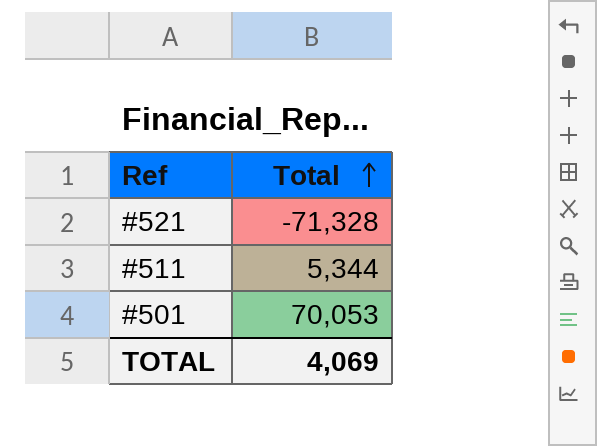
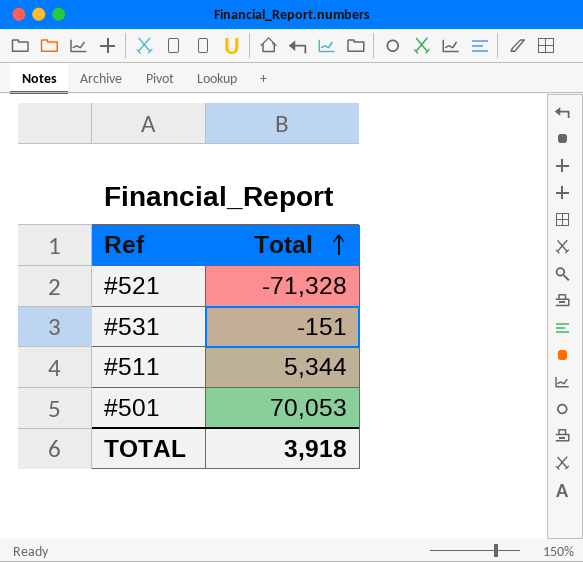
row #531: none -> -151
TOTAL | Total: 4,069 -> 3,918

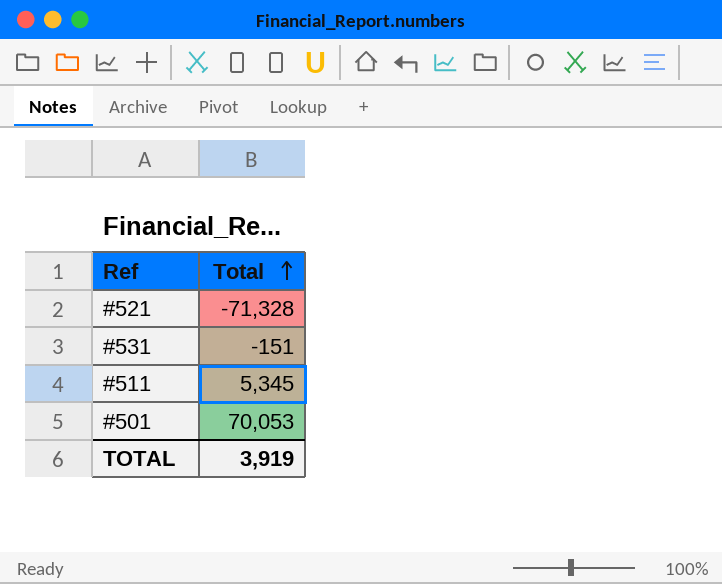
#511 | Total: 5,344 -> 5,345
TOTAL | Total: 3,918 -> 3,919

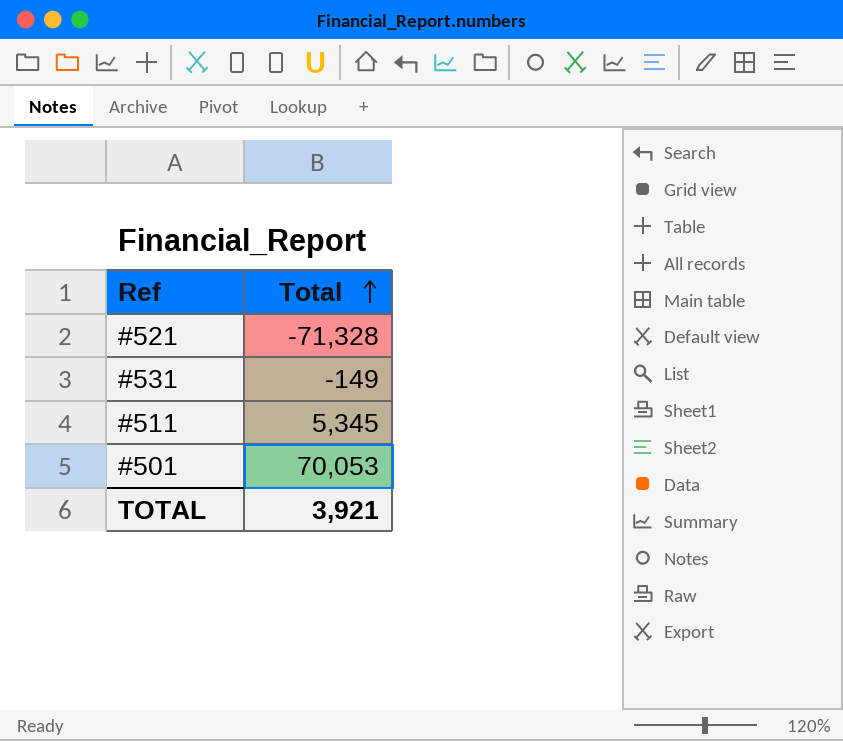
#531 | Total: -151 -> -149
TOTAL | Total: 3,919 -> 3,921

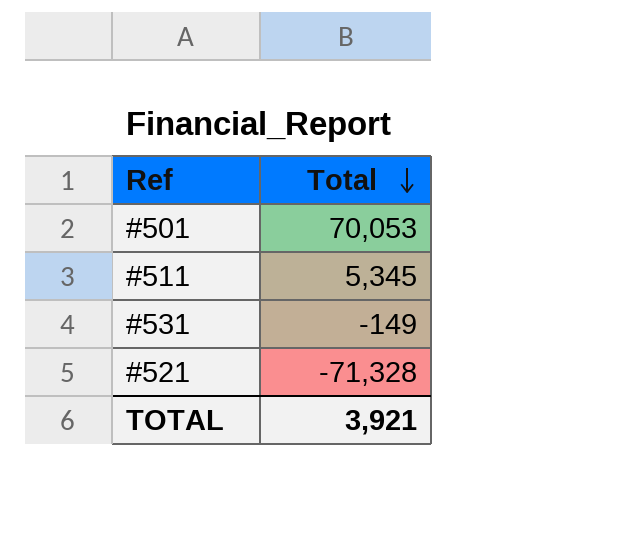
row order: Total ascending -> Total descending

